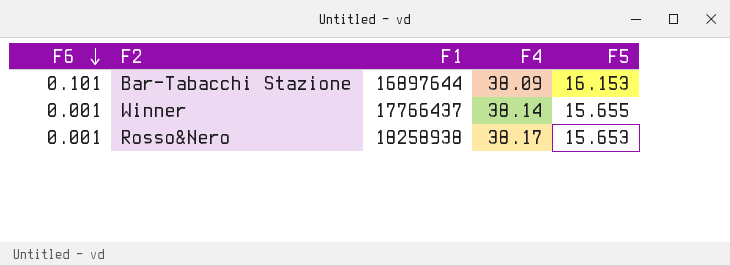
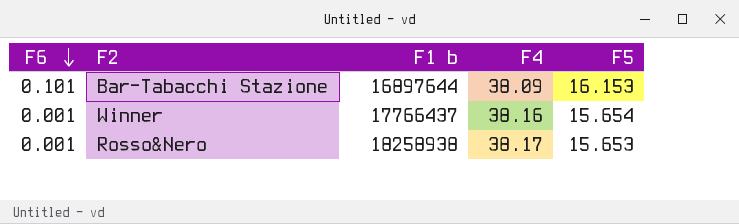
column name: F1 -> F1 b
Winner | F4: 38.14 -> 38.16
Winner | F5: 15.655 -> 15.654

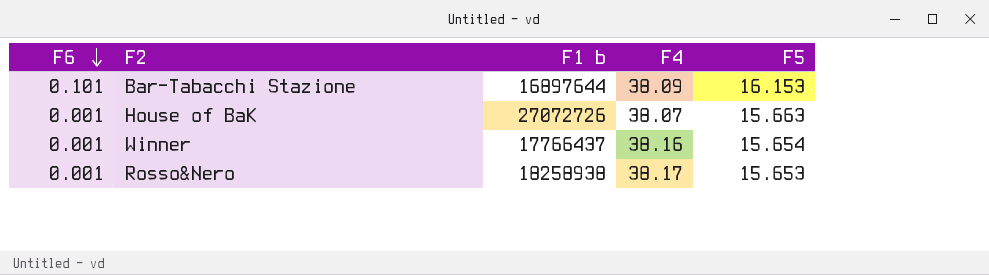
row House of BaK: none -> 0.001 | 27072726 | 38.07 | 15.663

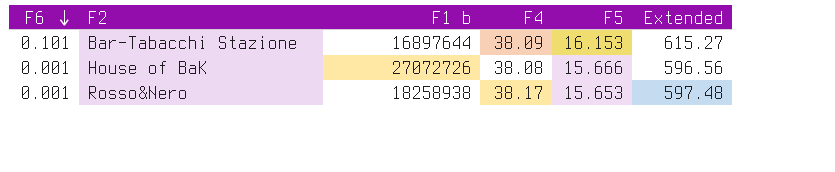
column Extended | formula: none -> [F4] * [F5]
row Winner: 0.001 | 17766437 | 38.16 | 15.654 -> none
House of BaK | F4: 38.07 -> 38.08
House of BaK | F5: 15.663 -> 15.666

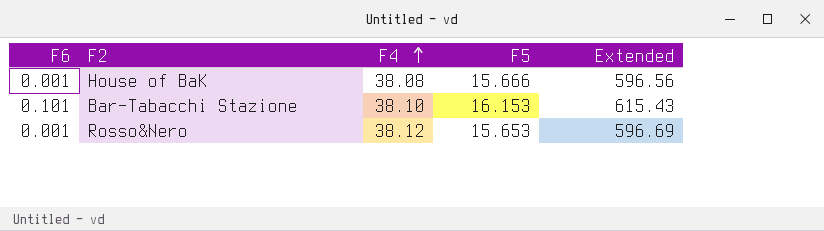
row order: F6 descending -> F4 ascending
column F1 b | position: 3 -> none
Bar-Tabacchi Stazione | F4: 38.09 -> 38.10
Bar-Tabacchi Stazione | Extended: 615.27 -> 615.43
Rosso&Nero | F4: 38.17 -> 38.12
Rosso&Nero | Extended: 597.48 -> 596.69

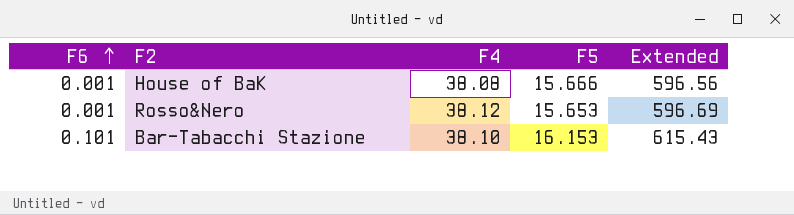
row order: F4 ascending -> F6 ascending

